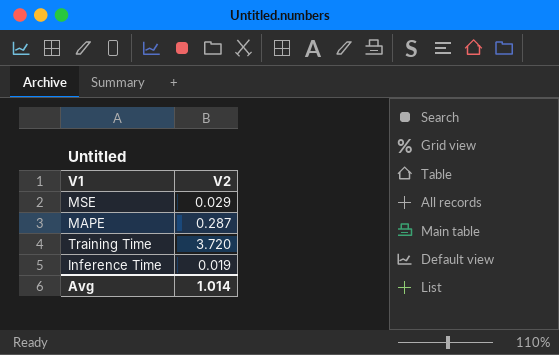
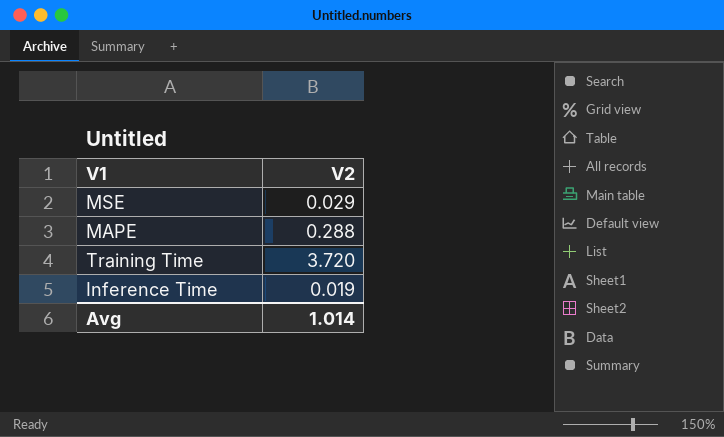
MAPE | V2: 0.287 -> 0.288

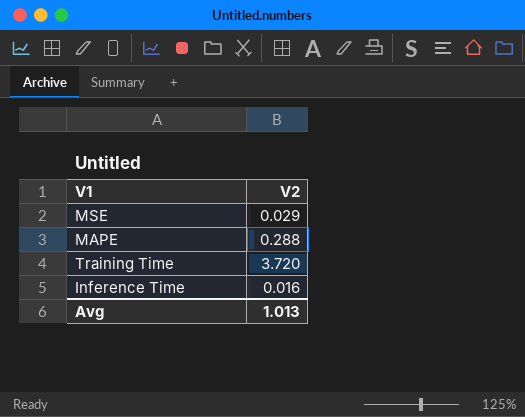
Inference Time | V2: 0.019 -> 0.016
Avg | V2: 1.014 -> 1.013

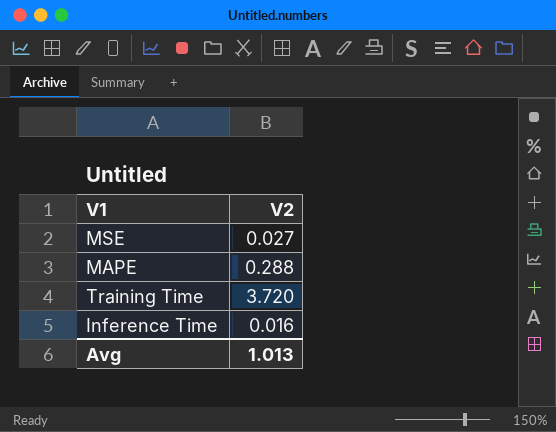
MSE | V2: 0.029 -> 0.027

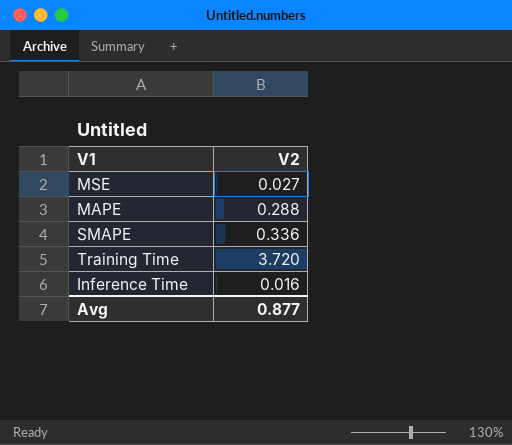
row SMAPE: none -> 0.336
Avg | V2: 1.013 -> 0.877

